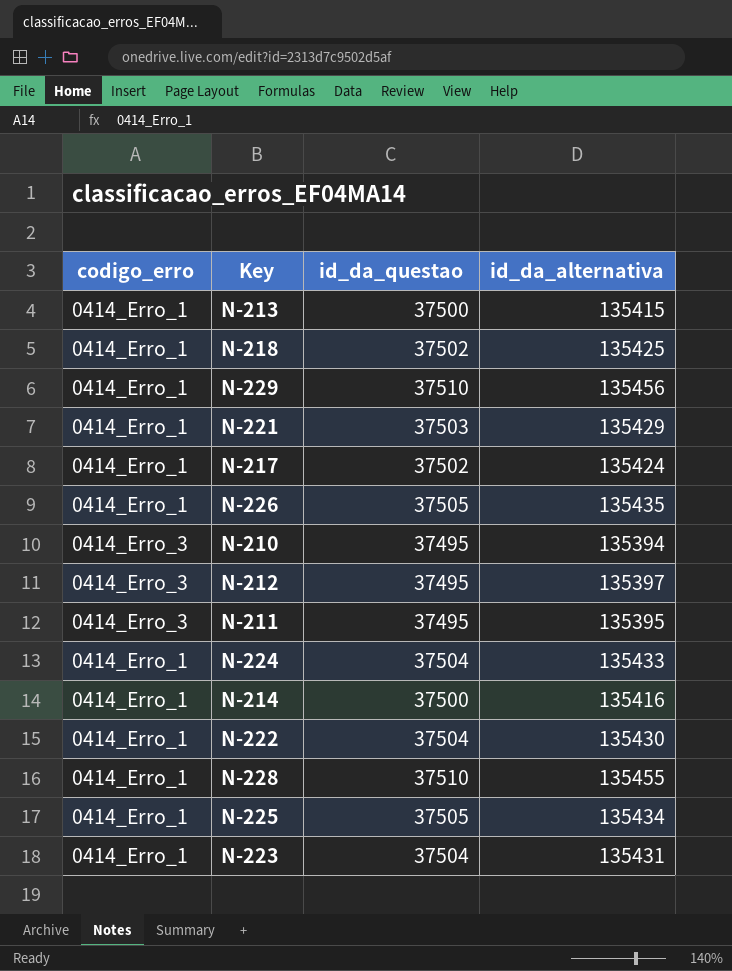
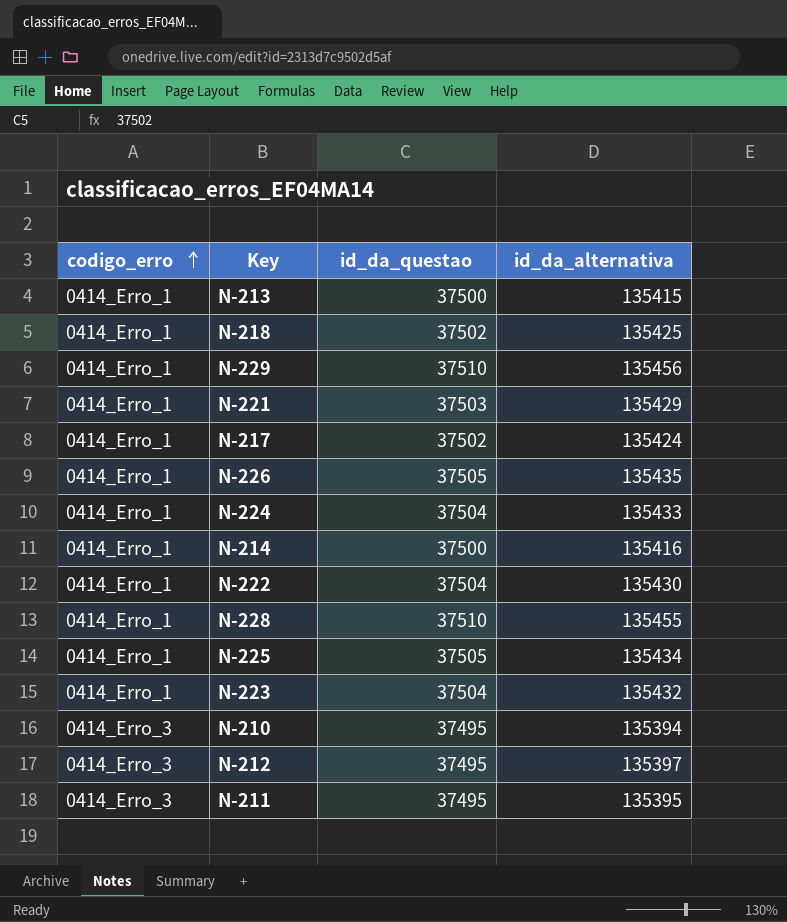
row order: none -> codigo_erro ascending
N-223 | id_da_alternativa: 135431 -> 135432

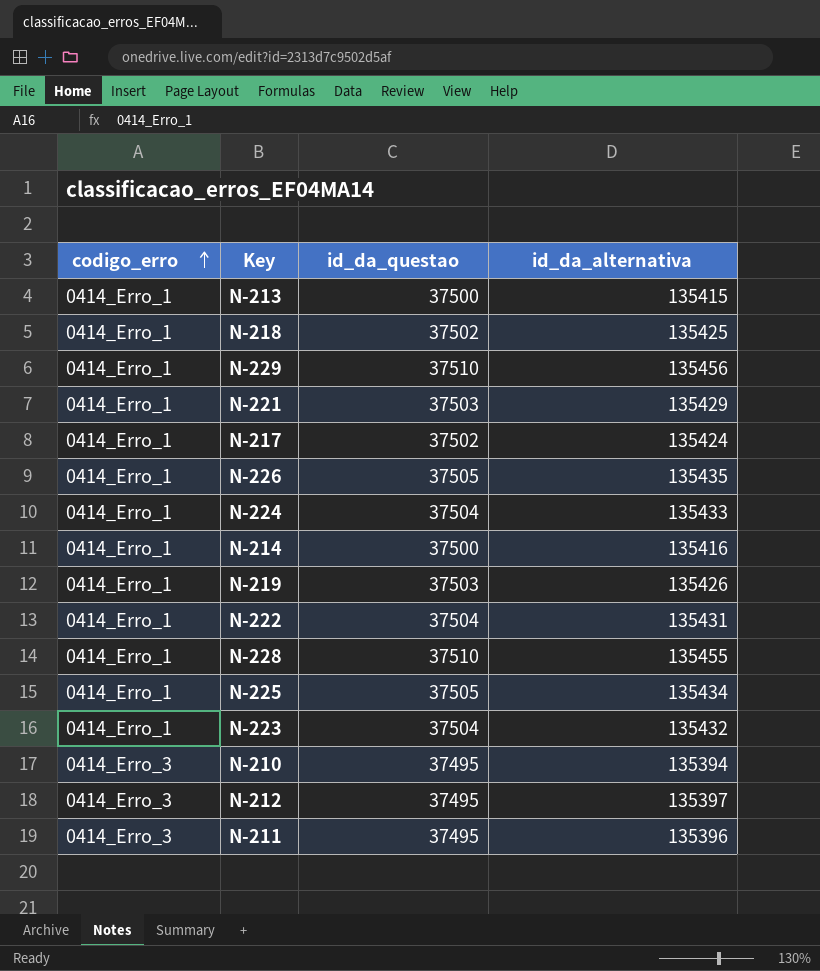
row N-219: none -> 0414_Erro_1 | 37503 | 135426
N-222 | id_da_alternativa: 135430 -> 135431
N-211 | id_da_alternativa: 135395 -> 135396

